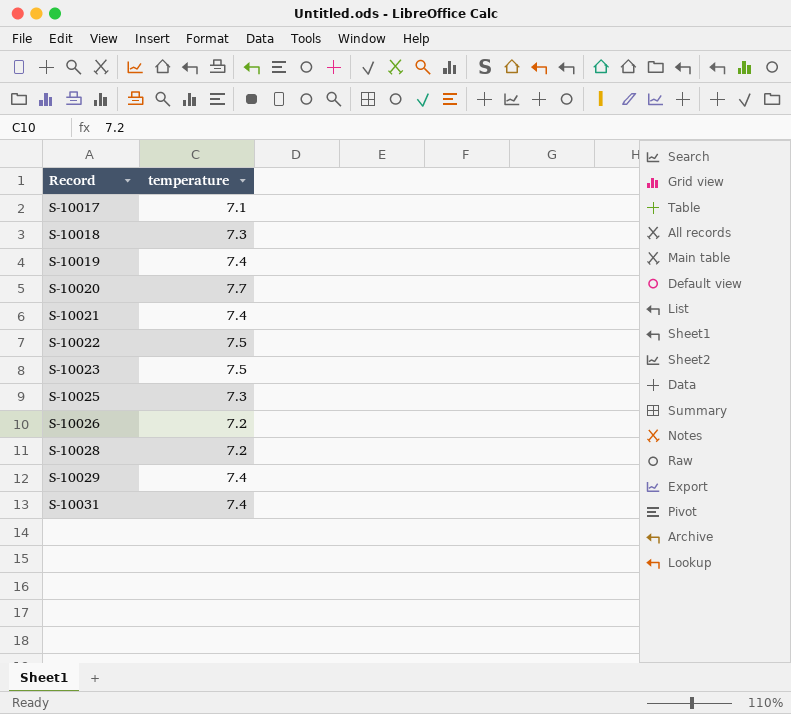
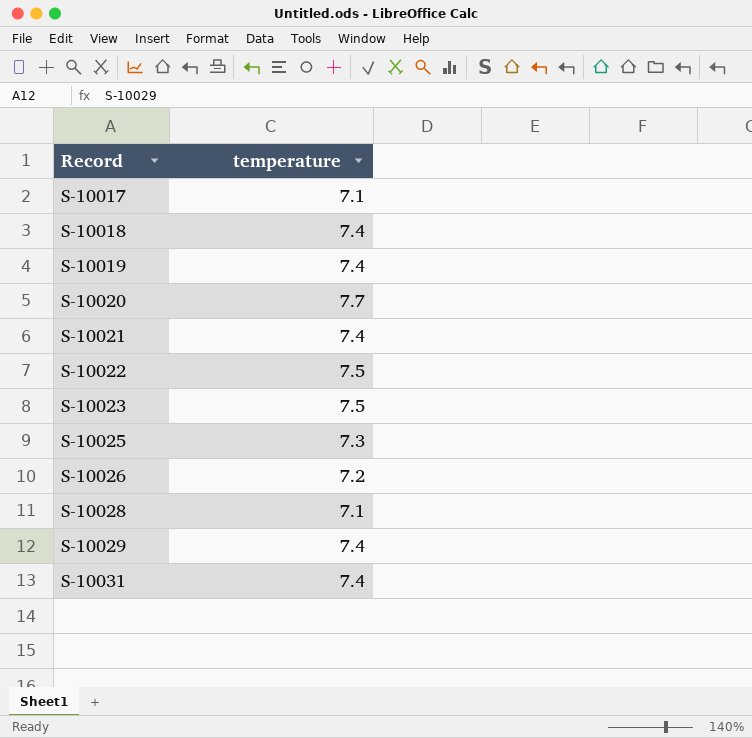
S-10018 | temperature: 7.3 -> 7.4
S-10028 | temperature: 7.2 -> 7.1

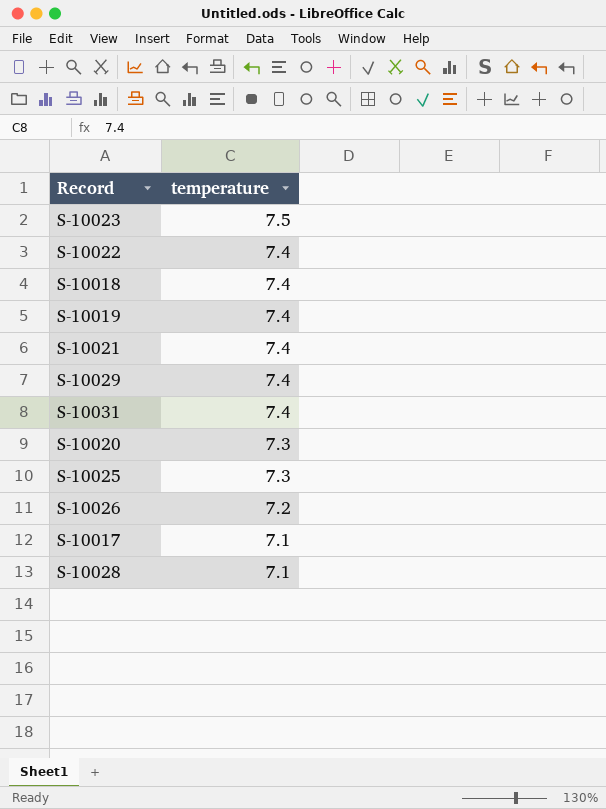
row order: Record ascending -> temperature descending
S-10022 | temperature: 7.5 -> 7.4
S-10020 | temperature: 7.7 -> 7.3

